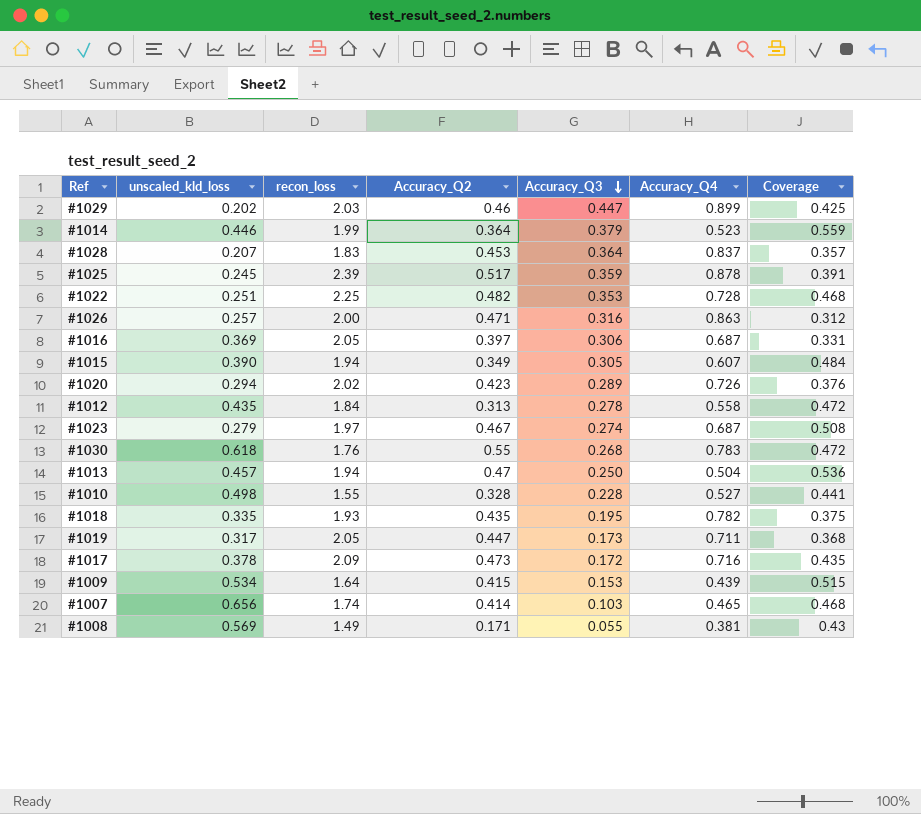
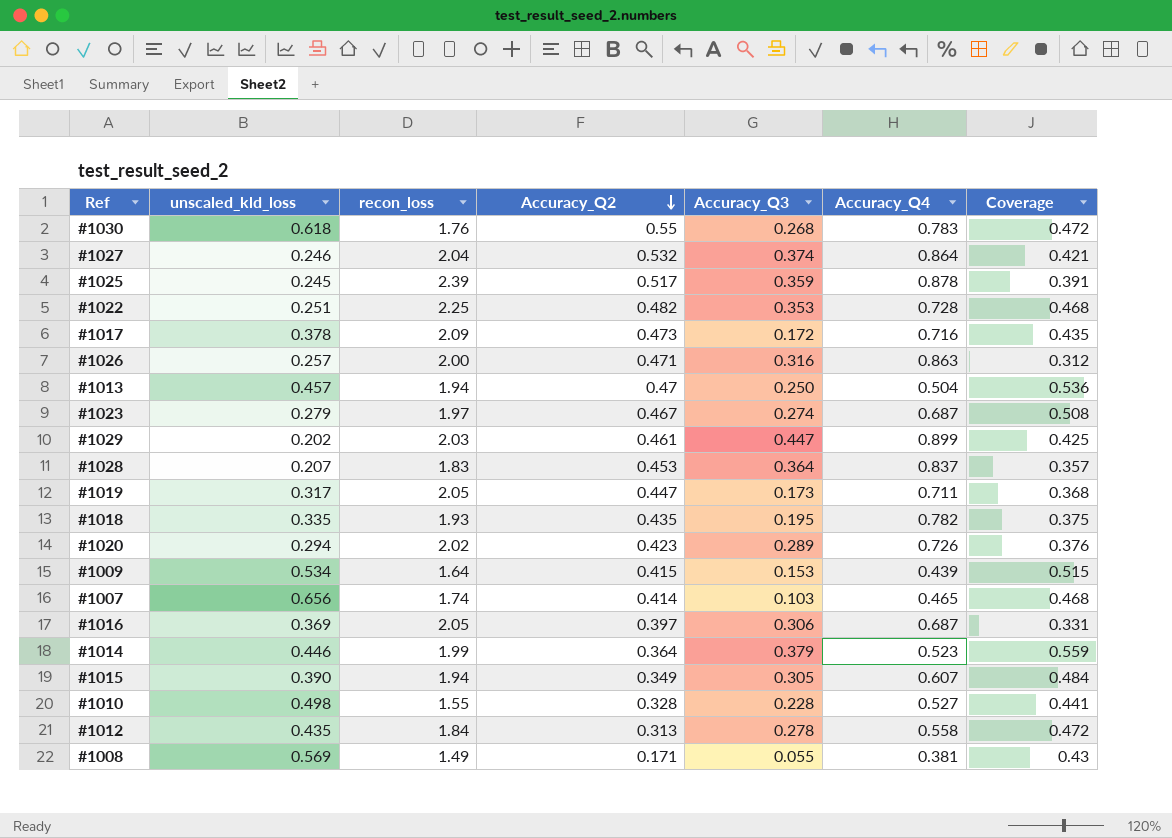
row order: Accuracy_Q3 descending -> Accuracy_Q2 descending
row #1027: none -> 0.246 | 2.04 | 0.532 | 0.374 | 0.864 | 0.421
#1029 | Accuracy_Q2: 0.46 -> 0.461

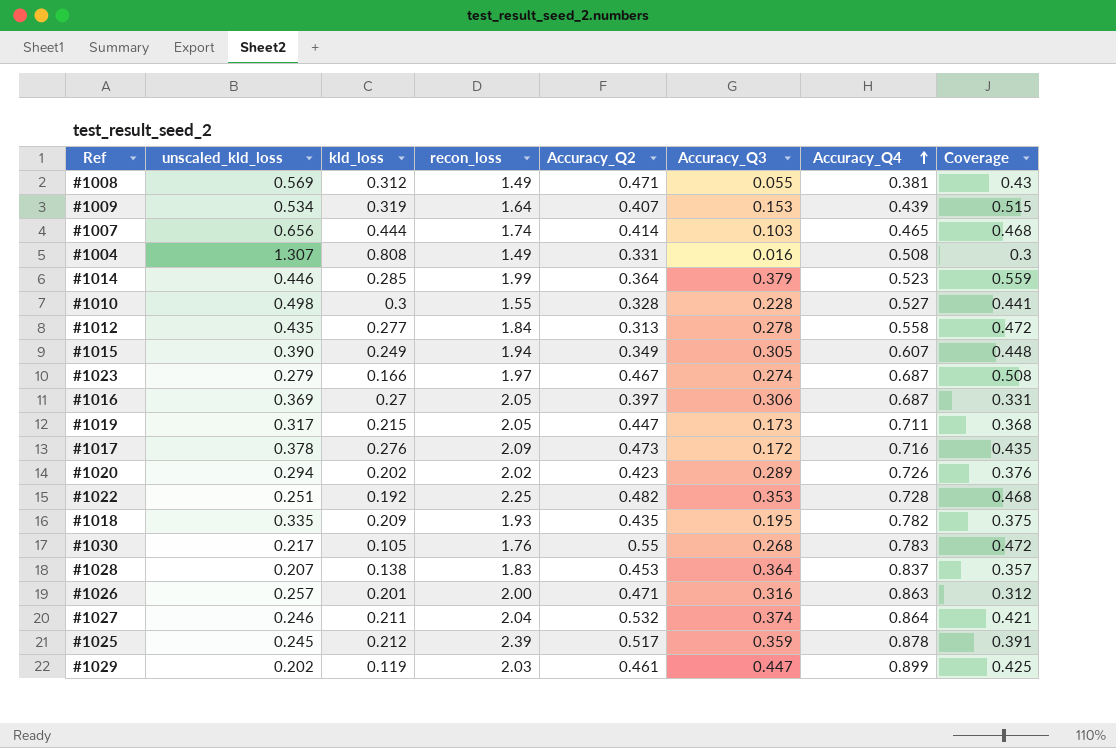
row order: Accuracy_Q2 descending -> Accuracy_Q4 ascending
column kld_loss | position: none -> 3
row #1013: 0.457 | 1.94 | 0.47 | 0.250 | 0.504 | 0.536 -> none
#1008 | Accuracy_Q2: 0.171 -> 0.471
#1009 | Accuracy_Q2: 0.415 -> 0.407
row #1004: none -> 1.307 | 0.808 | 1.49 | 0.331 | 0.016 | 0.508 | 0.3
#1015 | Coverage: 0.484 -> 0.448
#1030 | unscaled_kld_loss: 0.618 -> 0.217

